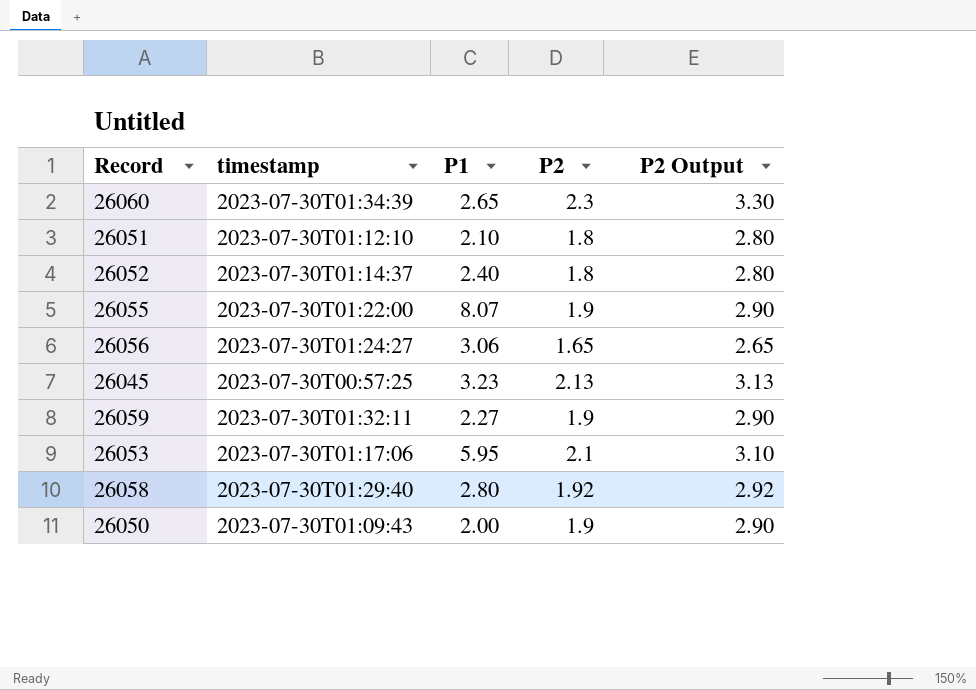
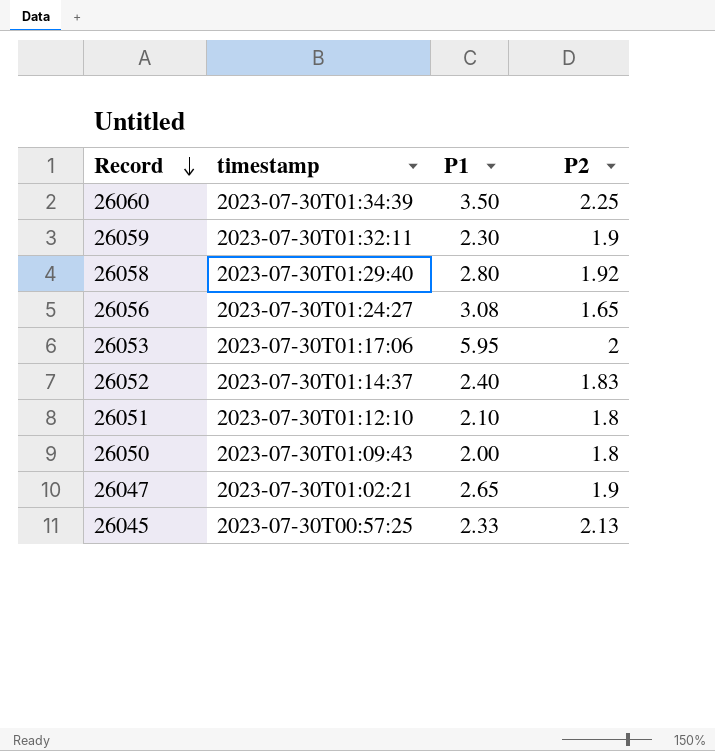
row order: none -> Record descending
column P2 Output | formula: [P2] + 1 -> none
row 26055: 2023-07-30T01:22:00 | 8.07 | 1.9 | 2.90 -> none
26060 | P1: 2.65 -> 3.50
26060 | P2: 2.3 -> 2.25
26059 | P1: 2.27 -> 2.30
26056 | P1: 3.06 -> 3.08
26053 | P2: 2.1 -> 2
26052 | P2: 1.8 -> 1.83
26050 | P2: 1.9 -> 1.8
row 26047: none -> 2023-07-30T01:02:21 | 2.65 | 1.9
26045 | P1: 3.23 -> 2.33

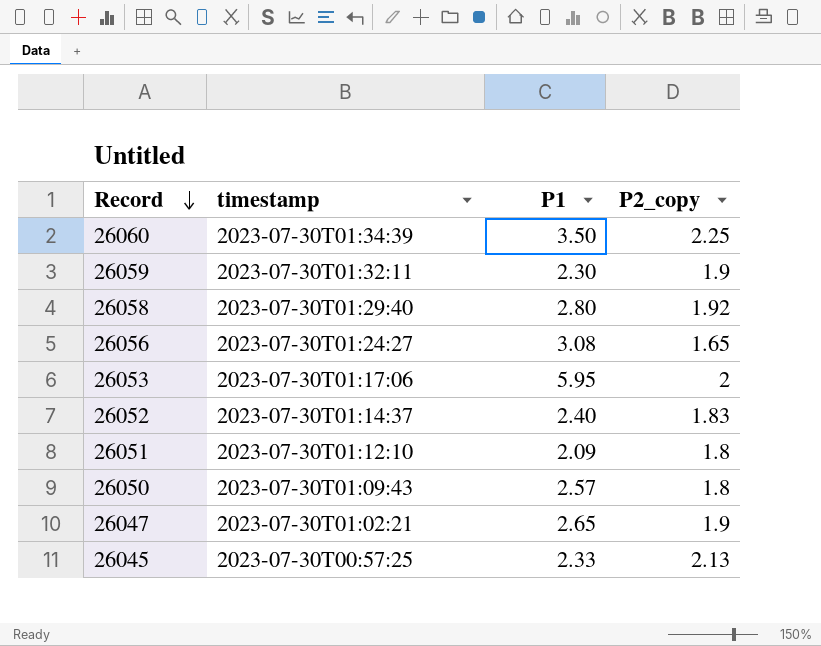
column name: P2 -> P2_copy
26051 | P1: 2.10 -> 2.09
26050 | P1: 2.00 -> 2.57

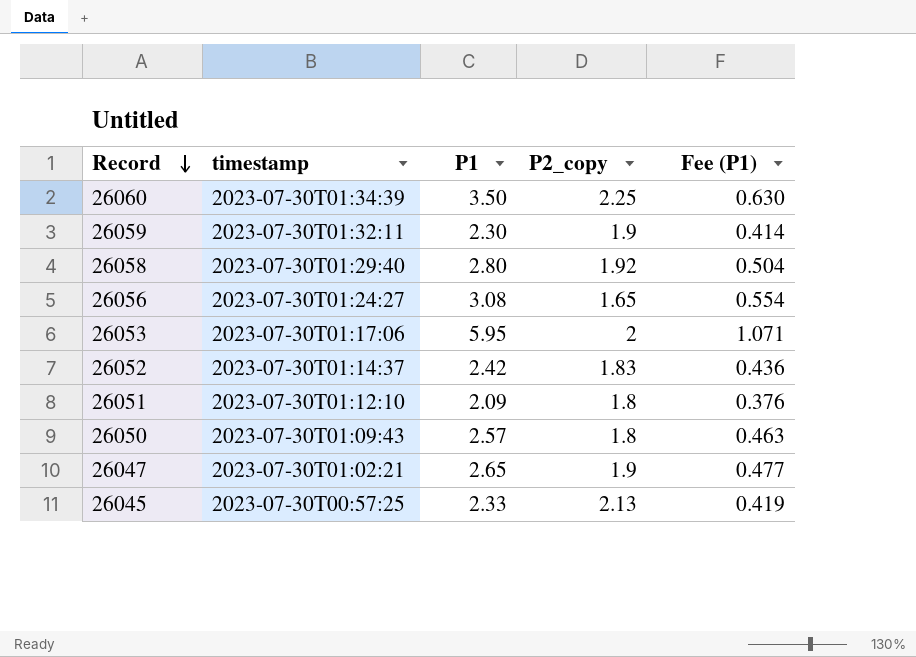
column Fee (P1) | formula: none -> [P1] * 0.18
26052 | P1: 2.40 -> 2.42

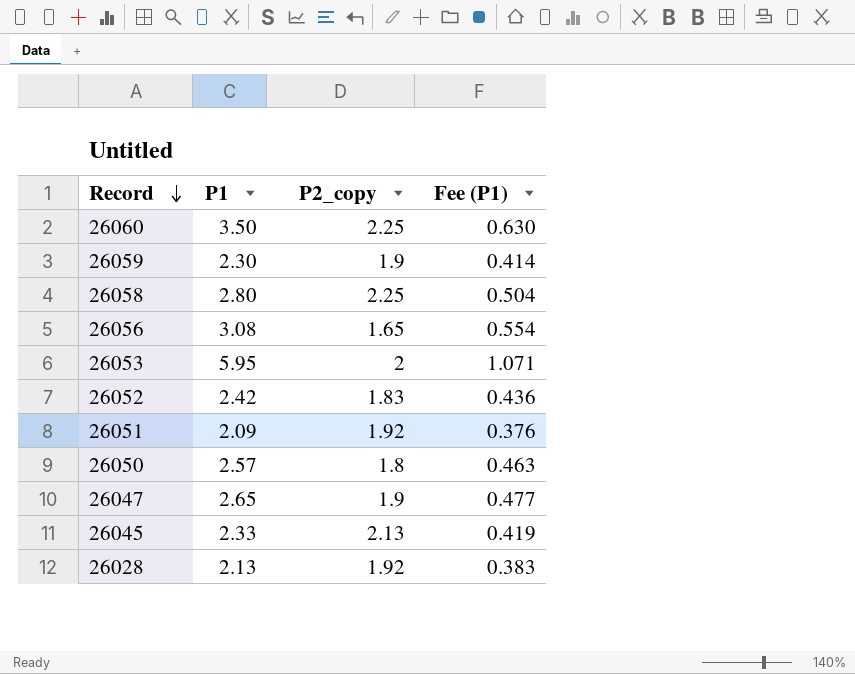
column timestamp | position: 2 -> none
26058 | P2_copy: 1.92 -> 2.25
26051 | P2_copy: 1.8 -> 1.92
row 26028: none -> 2.13 | 1.92 | 0.383

